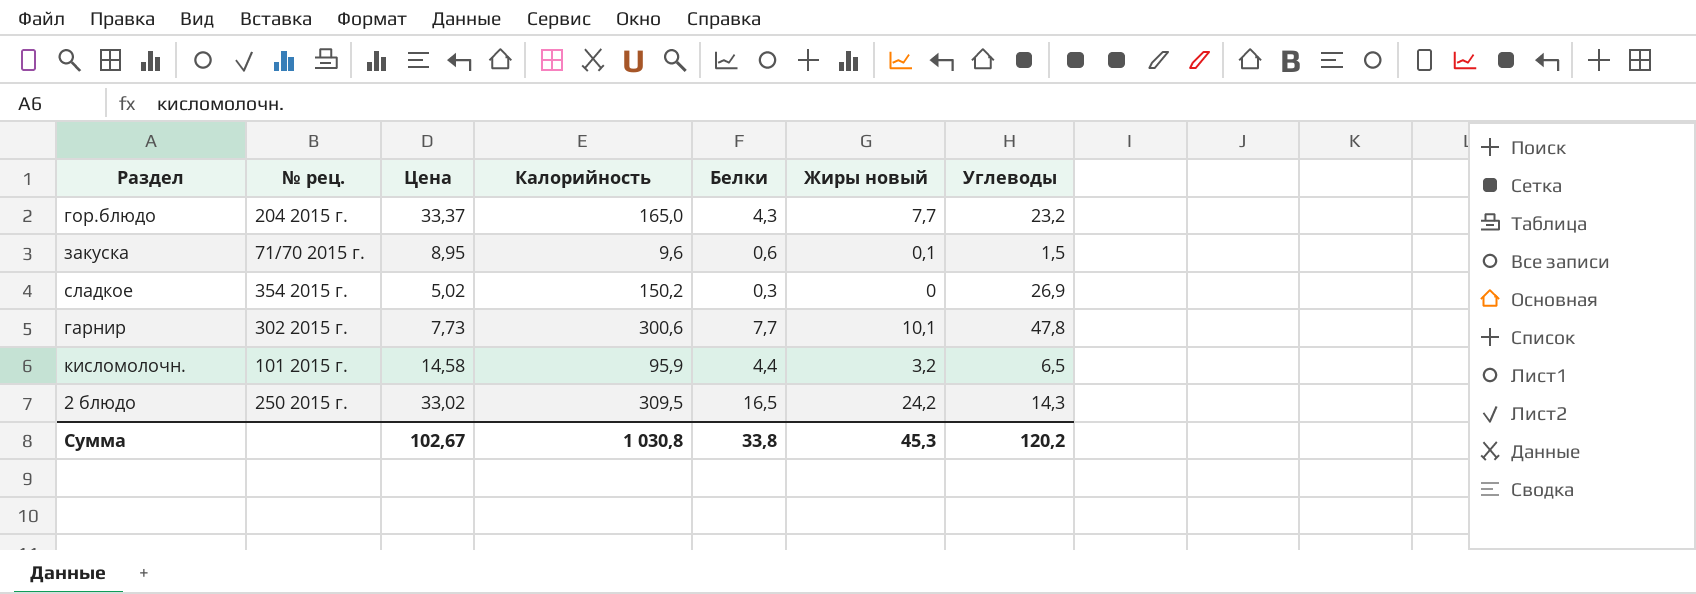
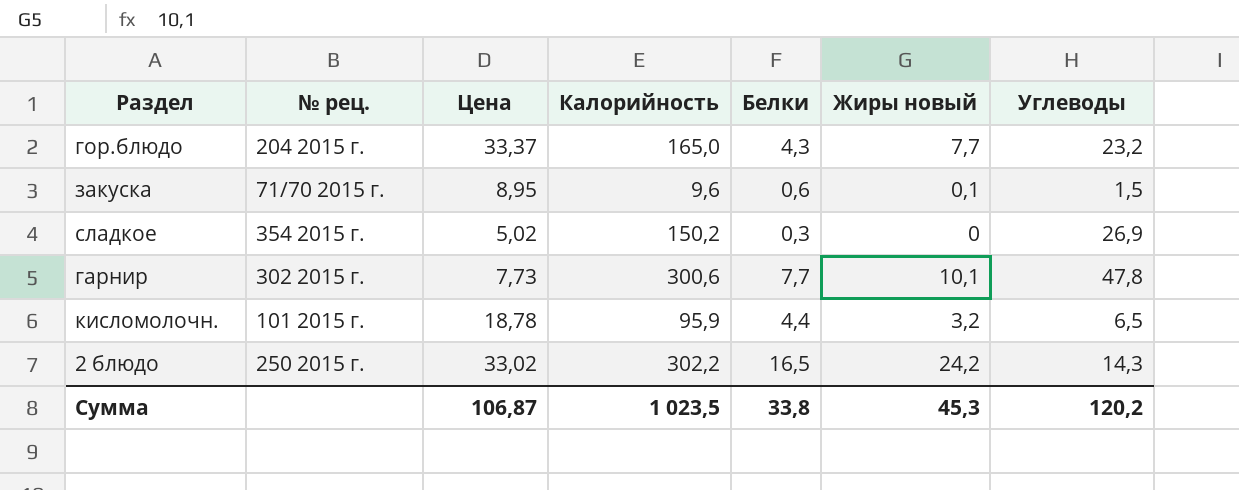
кисломолочн. | Цена: 14,58 -> 18,78
2 блюдо | Калорийность: 309,5 -> 302,2
Сумма | Цена: 102,67 -> 106,87
Сумма | Калорийность: 1 030,8 -> 1 023,5

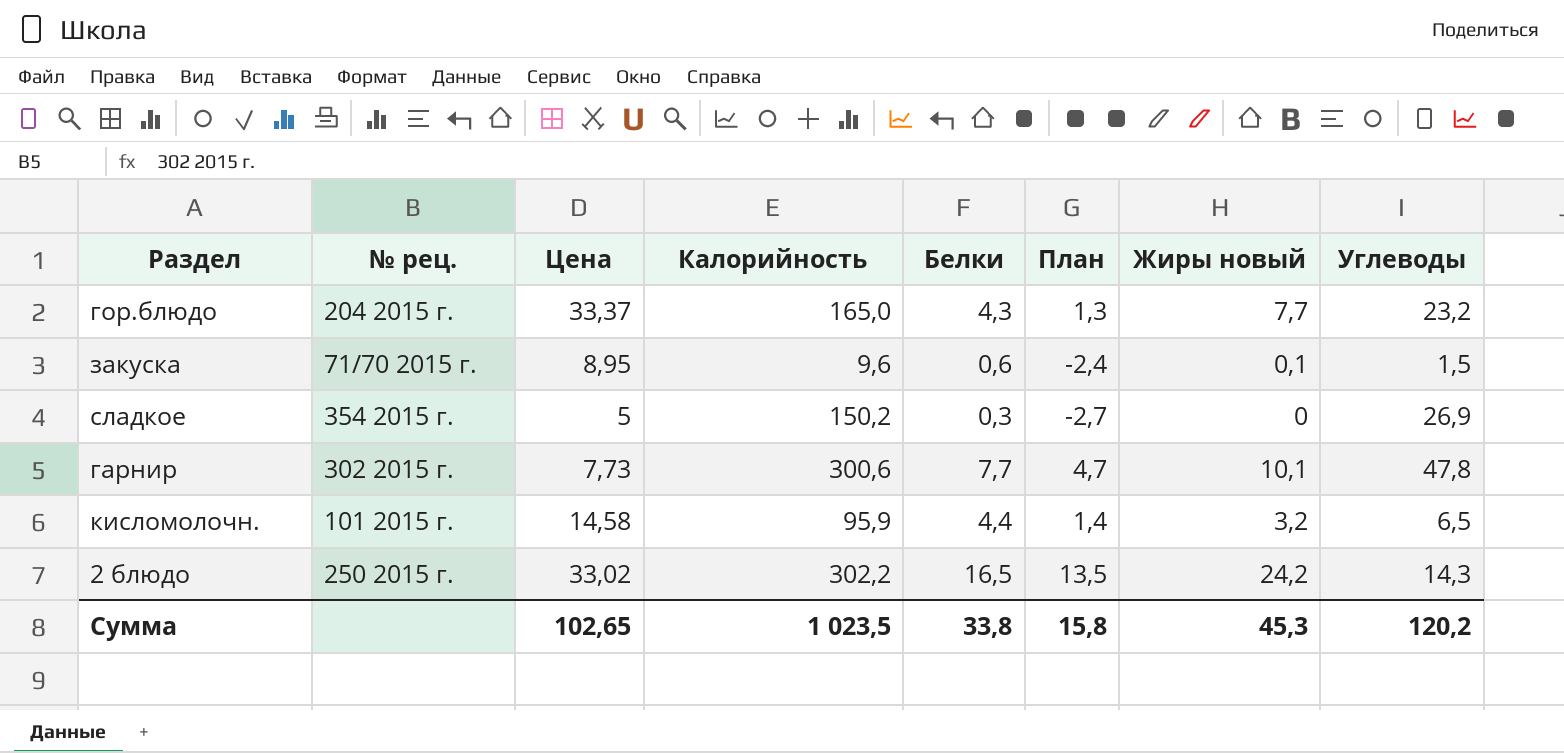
column План | formula: none -> [Белки] - 3
сладкое | Цена: 5,02 -> 5
кисломолочн. | Цена: 18,78 -> 14,58
Сумма | Цена: 106,87 -> 102,65

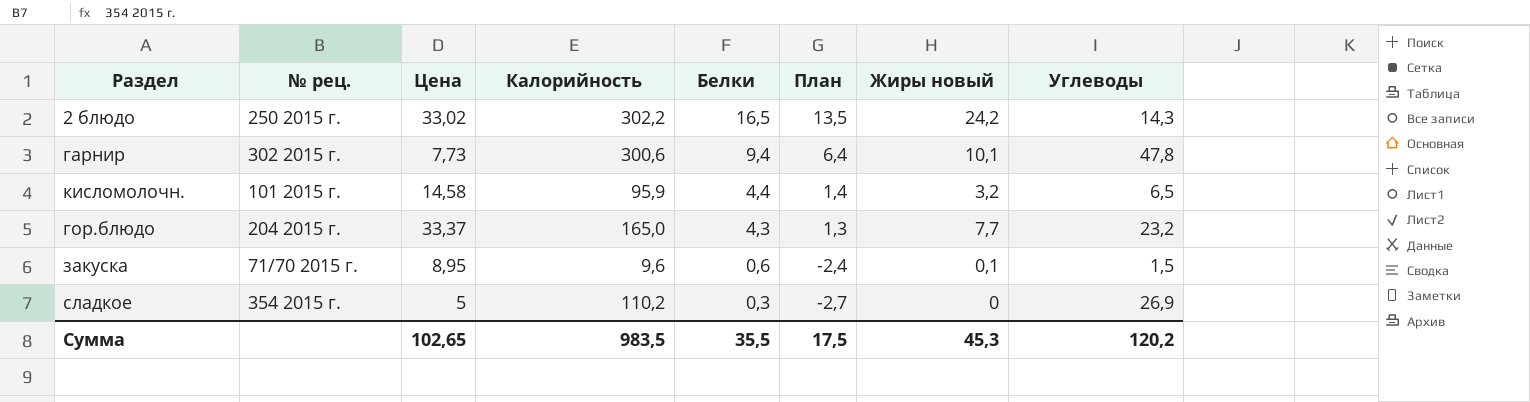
row order: none -> Белки descending
гарнир | Белки: 7,7 -> 9,4
гарнир | План: 4,7 -> 6,4
сладкое | Калорийность: 150,2 -> 110,2
Сумма | Калорийность: 1 023,5 -> 983,5
Сумма | Белки: 33,8 -> 35,5
Сумма | План: 15,8 -> 17,5

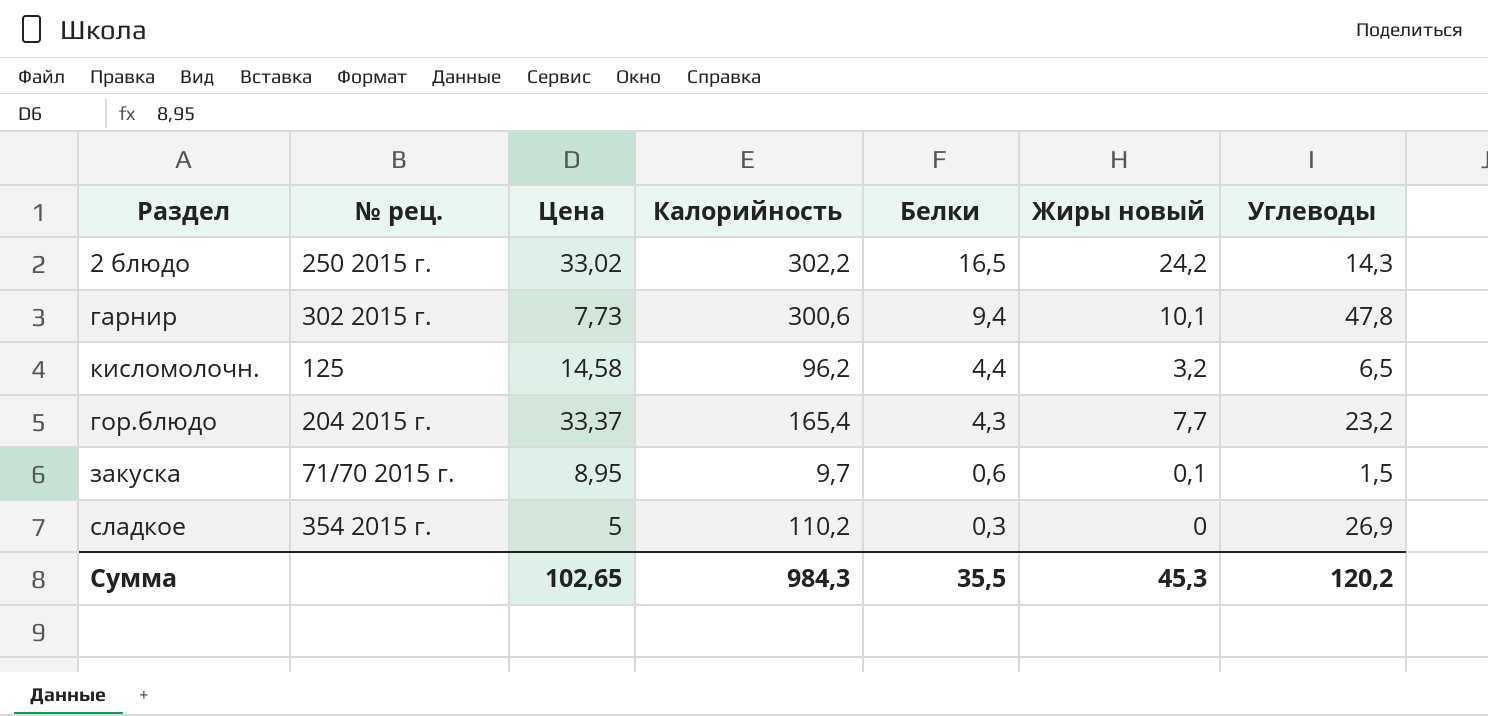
column План | formula: [Белки] - 3 -> none
кисломолочн. | № рец.: 101 2015 г. -> 125
кисломолочн. | Калорийность: 95,9 -> 96,2
гор.блюдо | Калорийность: 165,0 -> 165,4
закуска | Калорийность: 9,6 -> 9,7
Сумма | Калорийность: 983,5 -> 984,3

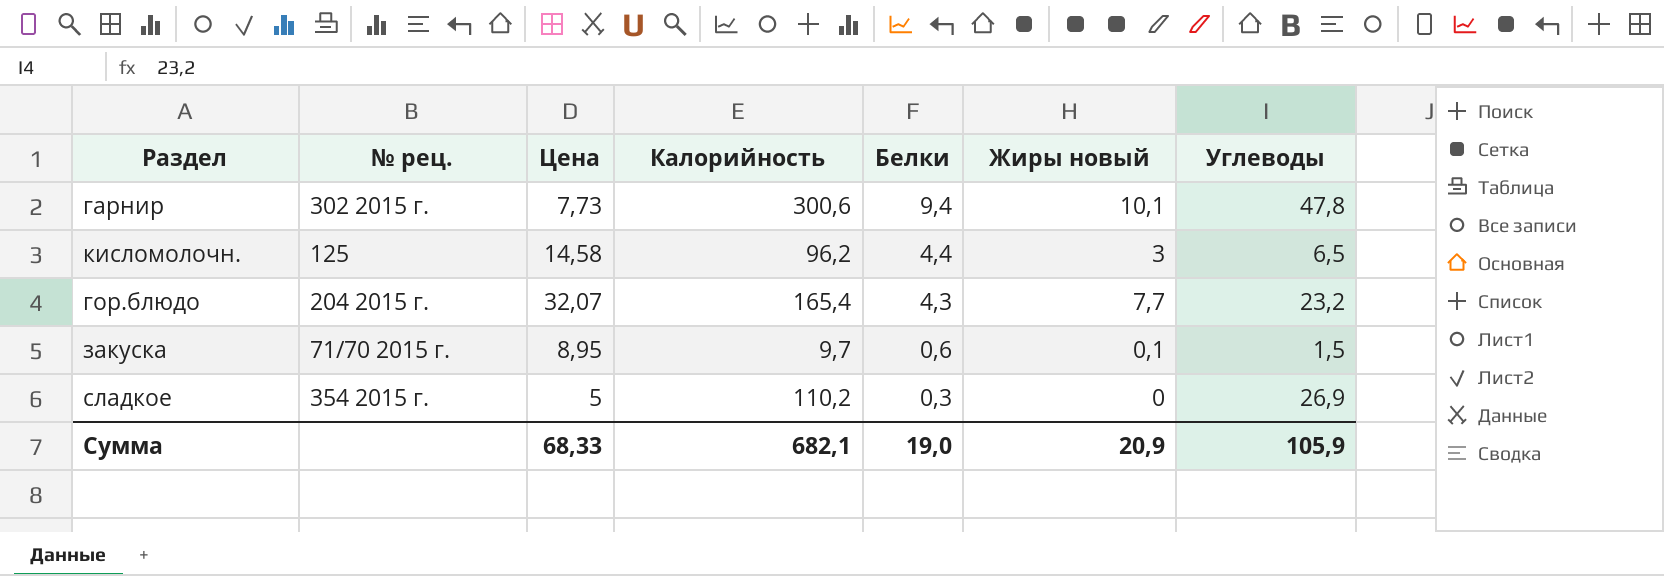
row 2 блюдо: 250 2015 г. | 33,02 | 302,2 | 16,5 | 24,2 | 14,3 -> none
кисломолочн. | Жиры новый: 3,2 -> 3
гор.блюдо | Цена: 33,37 -> 32,07
Сумма | Цена: 102,65 -> 68,33
Сумма | Калорийность: 984,3 -> 682,1
Сумма | Белки: 35,5 -> 19,0
Сумма | Жиры новый: 45,3 -> 20,9
Сумма | Углеводы: 120,2 -> 105,9

